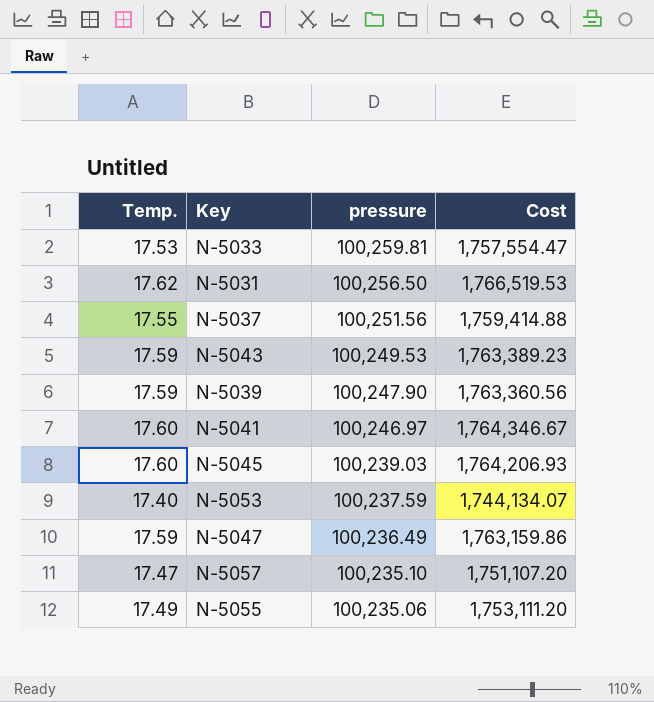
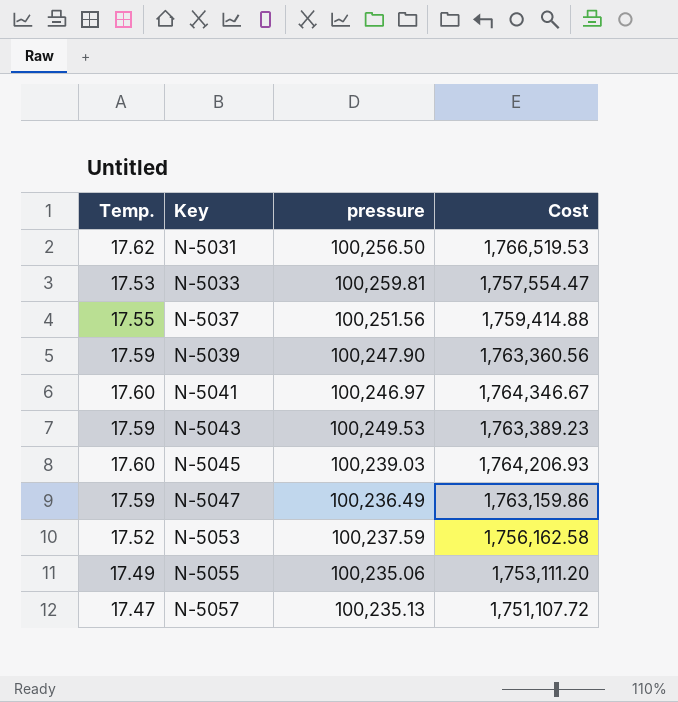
row order: pressure descending -> Key ascending
N-5053 | Temp.: 17.40 -> 17.52
N-5053 | Cost: 1,744,134.07 -> 1,756,162.58
N-5057 | pressure: 100,235.10 -> 100,235.13
N-5057 | Cost: 1,751,107.20 -> 1,751,107.72

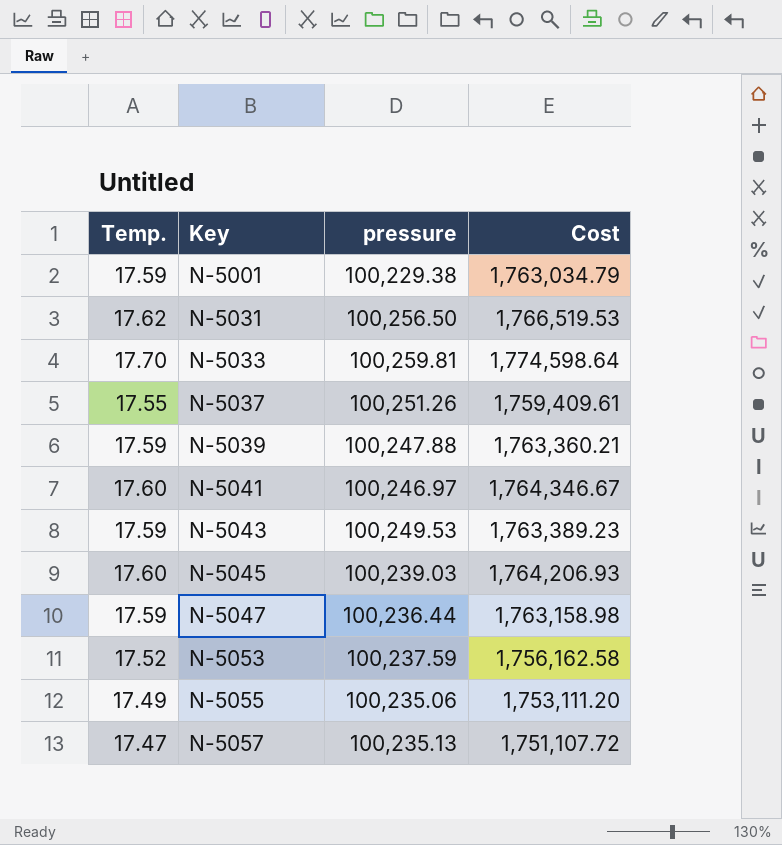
row N-5001: none -> 17.59 | 100,229.38 | 1,763,034.79
N-5033 | Temp.: 17.53 -> 17.70
N-5033 | Cost: 1,757,554.47 -> 1,774,598.64
N-5037 | pressure: 100,251.56 -> 100,251.26
N-5037 | Cost: 1,759,414.88 -> 1,759,409.61
N-5039 | pressure: 100,247.90 -> 100,247.88
N-5039 | Cost: 1,763,360.56 -> 1,763,360.21
N-5047 | pressure: 100,236.49 -> 100,236.44
N-5047 | Cost: 1,763,159.86 -> 1,763,158.98

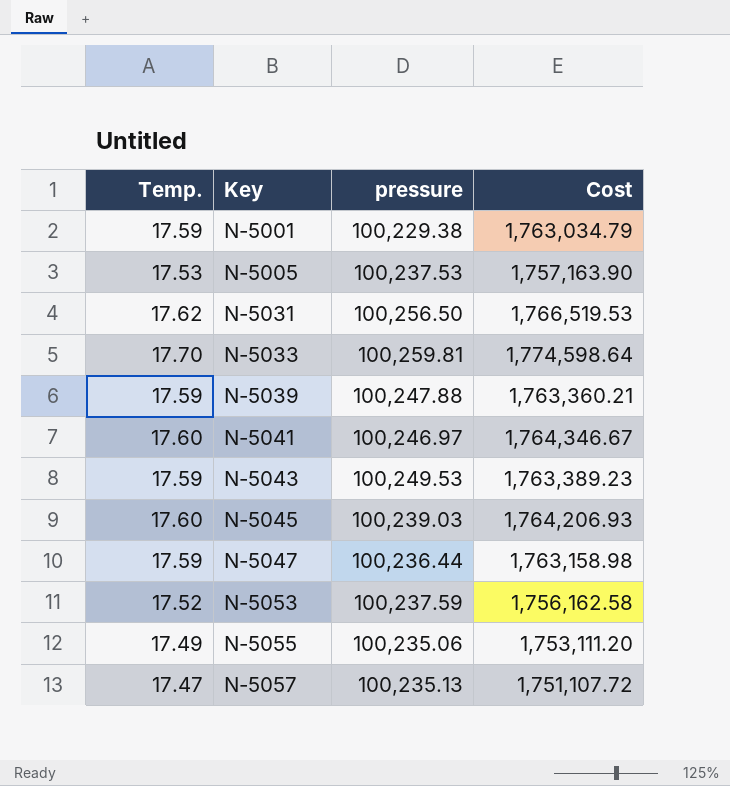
row N-5037: 17.55 | 100,251.26 | 1,759,409.61 -> none
row N-5005: none -> 17.53 | 100,237.53 | 1,757,163.90

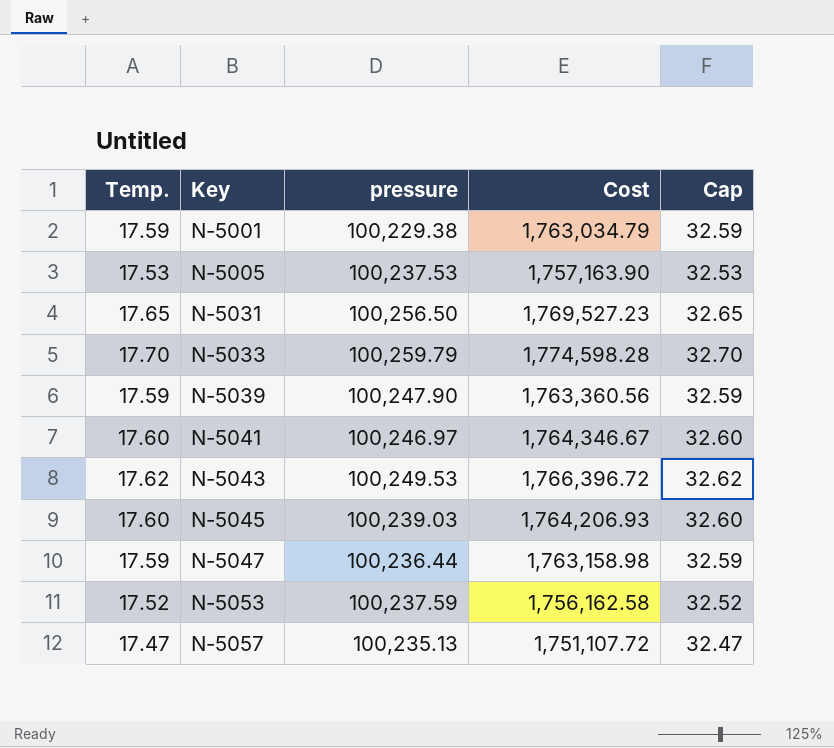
column Cap | formula: none -> [Temp.] + 15
row N-5055: 17.49 | 100,235.06 | 1,753,111.20 -> none
N-5031 | Temp.: 17.62 -> 17.65
N-5031 | Cost: 1,766,519.53 -> 1,769,527.23
N-5033 | pressure: 100,259.81 -> 100,259.79
N-5033 | Cost: 1,774,598.64 -> 1,774,598.28
N-5039 | pressure: 100,247.88 -> 100,247.90
N-5039 | Cost: 1,763,360.21 -> 1,763,360.56
N-5043 | Temp.: 17.59 -> 17.62
N-5043 | Cost: 1,763,389.23 -> 1,766,396.72

